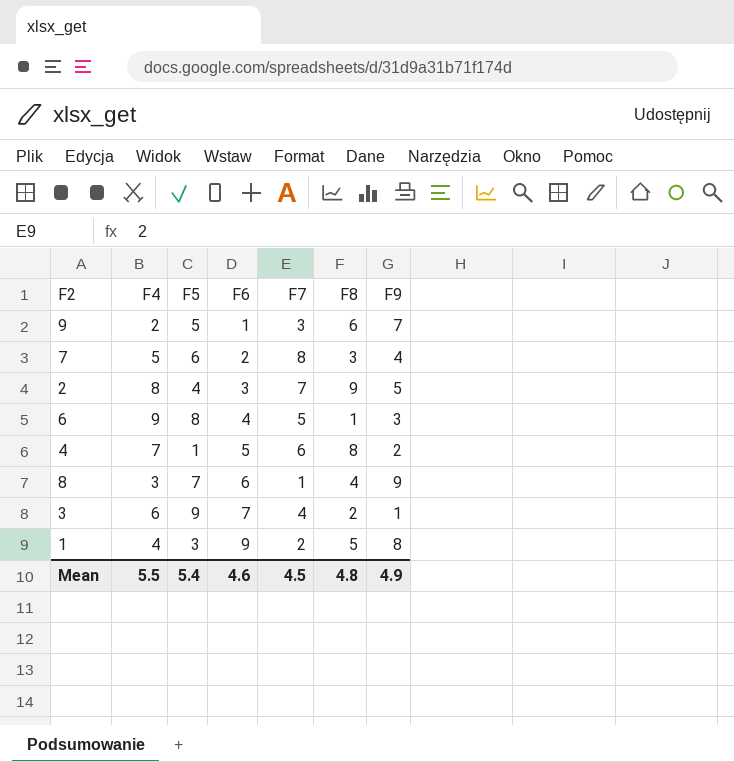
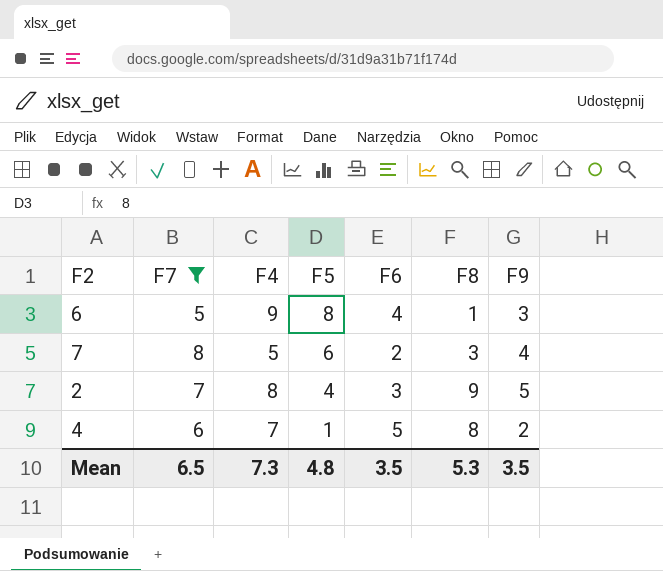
filter: none -> F7 >= 5
row order: F6 ascending -> F5 descending
column F7 | position: 5 -> 2
Mean | F7: 4.5 -> 6.5
Mean | F4: 5.5 -> 7.3
Mean | F5: 5.4 -> 4.8
Mean | F6: 4.6 -> 3.5
Mean | F8: 4.8 -> 5.3
Mean | F9: 4.9 -> 3.5

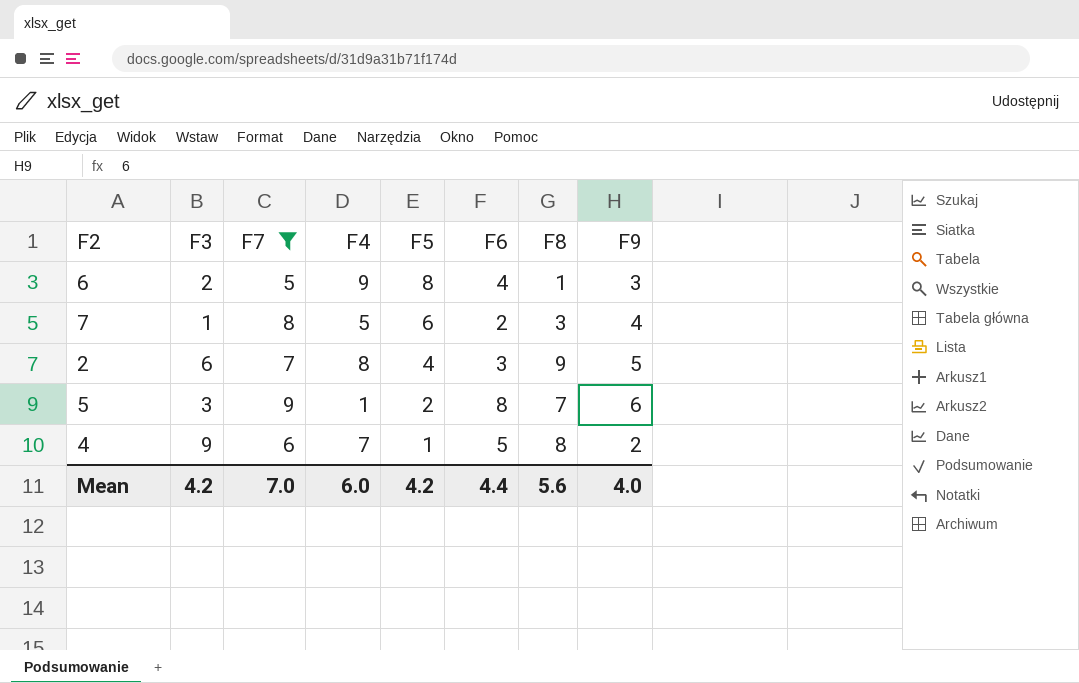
column F3 | position: none -> 2
row 5: none -> 3 | 9 | 1 | 2 | 8 | 7 | 6
Mean | F7: 6.5 -> 7.0
Mean | F4: 7.3 -> 6.0
Mean | F5: 4.8 -> 4.2
Mean | F6: 3.5 -> 4.4
Mean | F8: 5.3 -> 5.6
Mean | F9: 3.5 -> 4.0

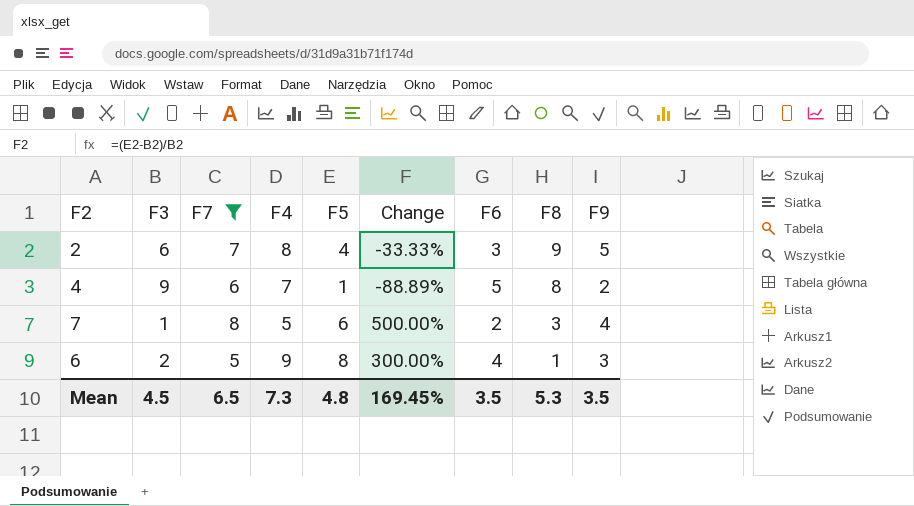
row order: F5 descending -> F8 descending
column Change | formula: none -> ([F5] - [F3]) / [F3]
row 5: 3 | 9 | 1 | 2 | 8 | 7 | 6 -> none
Mean | F3: 4.2 -> 4.5
Mean | F7: 7.0 -> 6.5
Mean | F4: 6.0 -> 7.3
Mean | F5: 4.2 -> 4.8
Mean | F6: 4.4 -> 3.5
Mean | F8: 5.6 -> 5.3
Mean | F9: 4.0 -> 3.5

